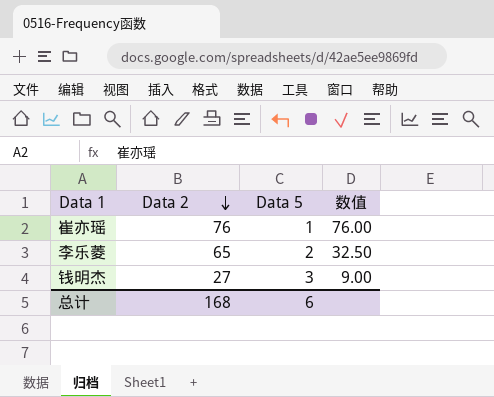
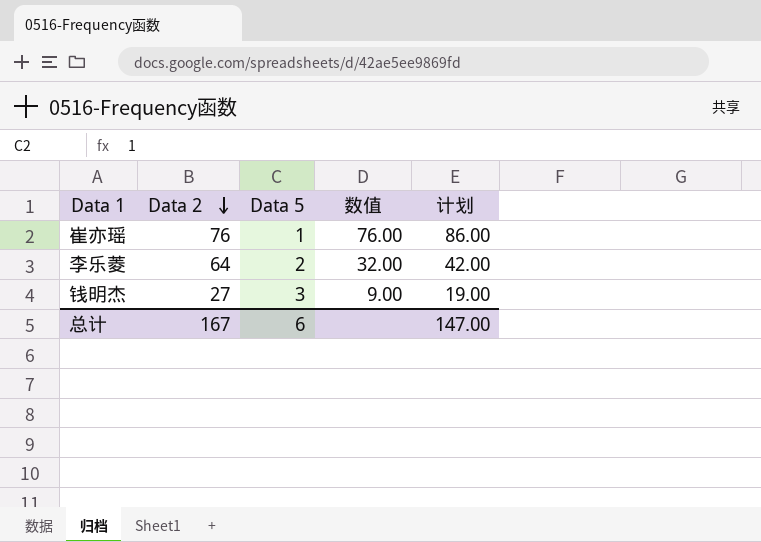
column 计划 | formula: none -> [数值] + 10
李乐菱 | Data 2: 65 -> 64
李乐菱 | 数值: 32.50 -> 32.00
总计 | Data 2: 168 -> 167

